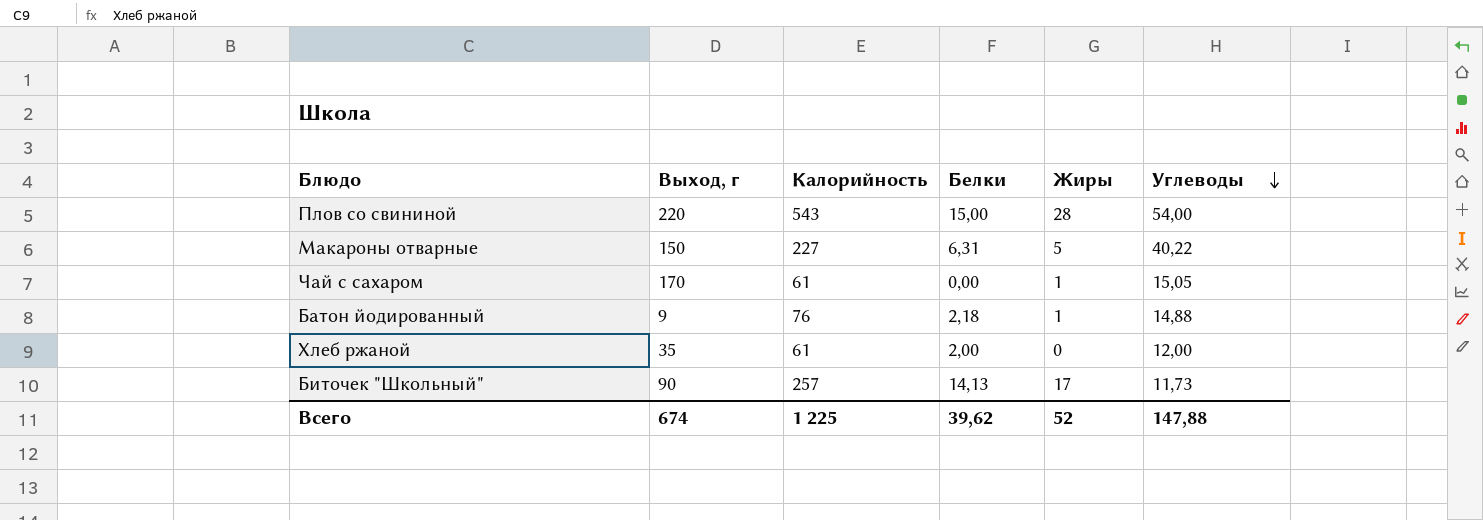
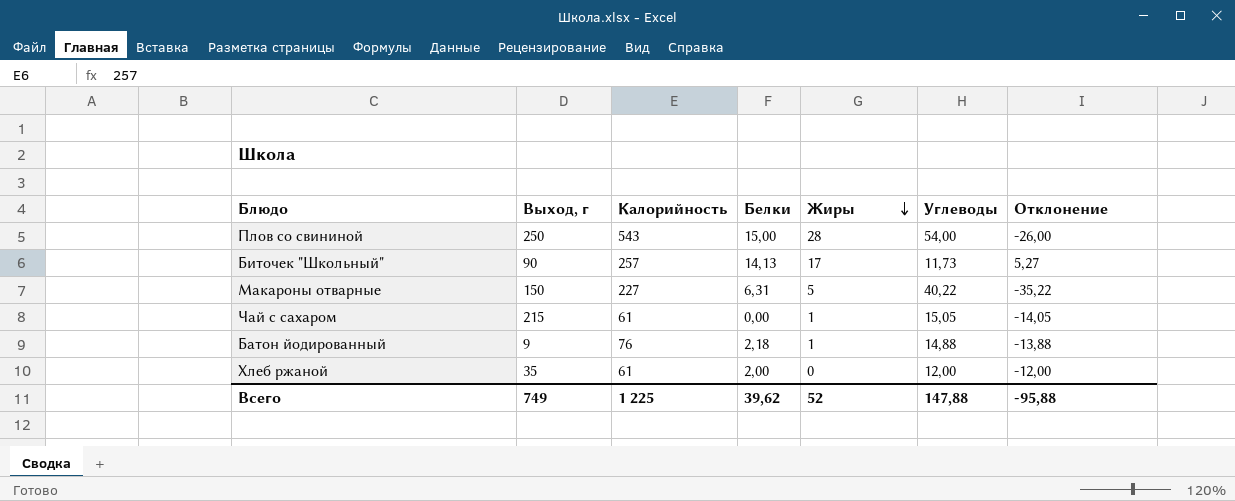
row order: Углеводы descending -> Жиры descending
column Отклонение | formula: none -> [Жиры] - [Углеводы]
Плов со свининой | Выход, г: 220 -> 250
Чай с сахаром | Выход, г: 170 -> 215
Всего | Выход, г: 674 -> 749

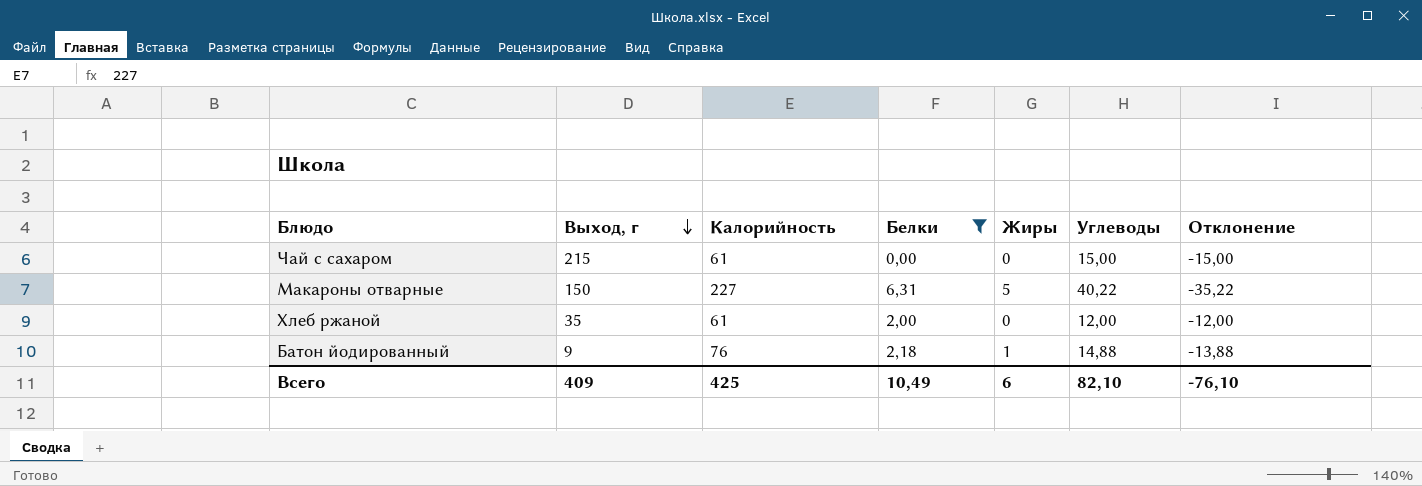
filter: none -> Белки <= 6,31
row order: Жиры descending -> Выход, г descending
Чай с сахаром | Жиры: 1 -> 0
Чай с сахаром | Углеводы: 15,05 -> 15,00
Чай с сахаром | Отклонение: -14,05 -> -15,00
Всего | Выход, г: 749 -> 409
Всего | Калорийность: 1 225 -> 425
Всего | Белки: 39,62 -> 10,49
Всего | Жиры: 52 -> 6
Всего | Углеводы: 147,88 -> 82,10
Всего | Отклонение: -95,88 -> -76,10

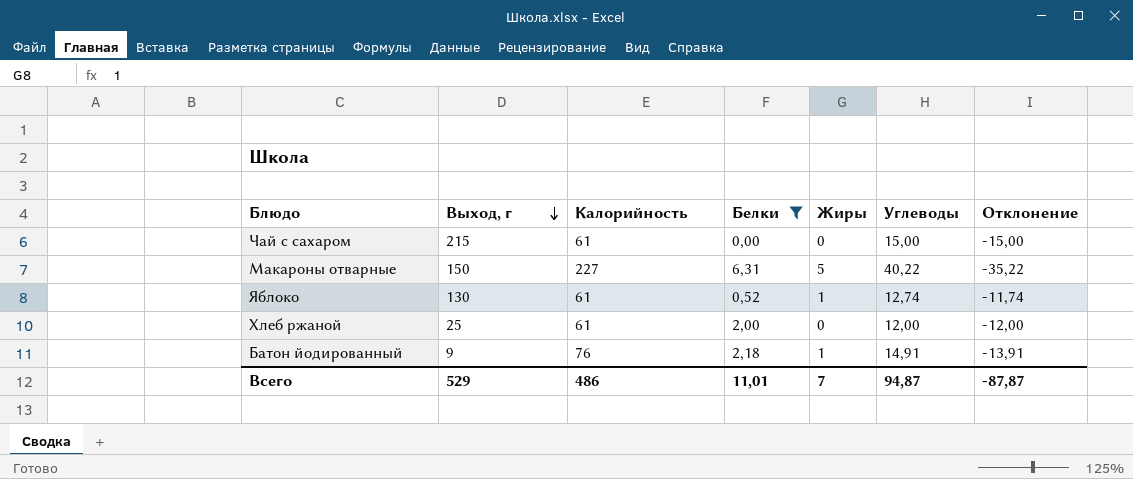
row Яблоко: none -> 130 | 61 | 0,52 | 1 | 12,74 | -11,74
Хлеб ржаной | Выход, г: 35 -> 25
Батон йодированный | Углеводы: 14,88 -> 14,91
Батон йодированный | Отклонение: -13,88 -> -13,91
Всего | Выход, г: 409 -> 529
Всего | Калорийность: 425 -> 486
Всего | Белки: 10,49 -> 11,01
Всего | Жиры: 6 -> 7
Всего | Углеводы: 82,10 -> 94,87
Всего | Отклонение: -76,10 -> -87,87

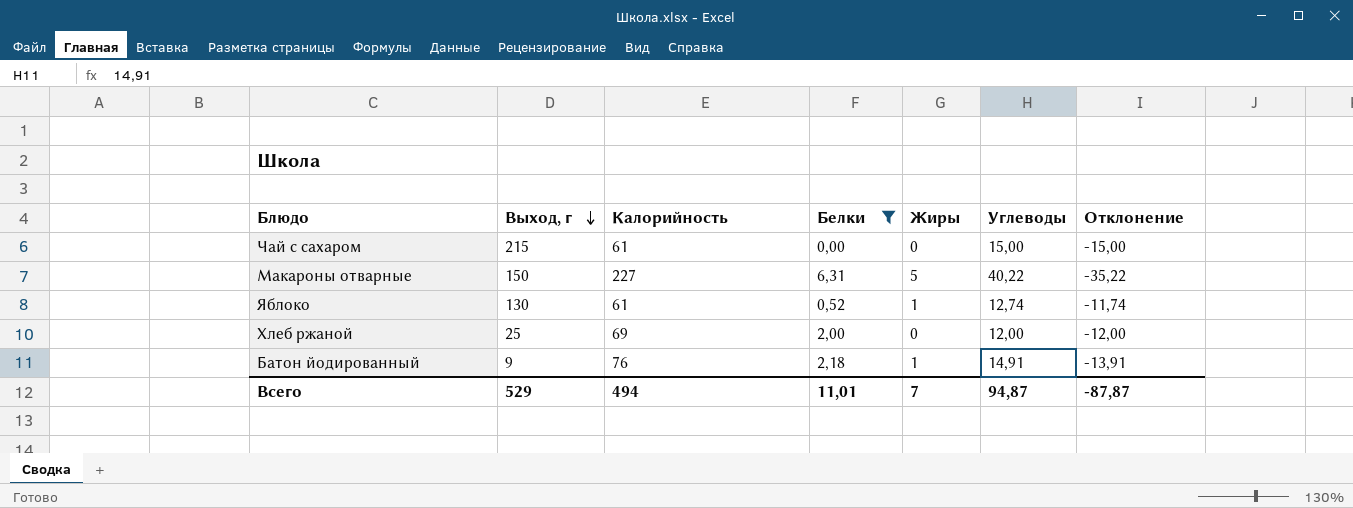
Хлеб ржаной | Калорийность: 61 -> 69
Всего | Калорийность: 486 -> 494

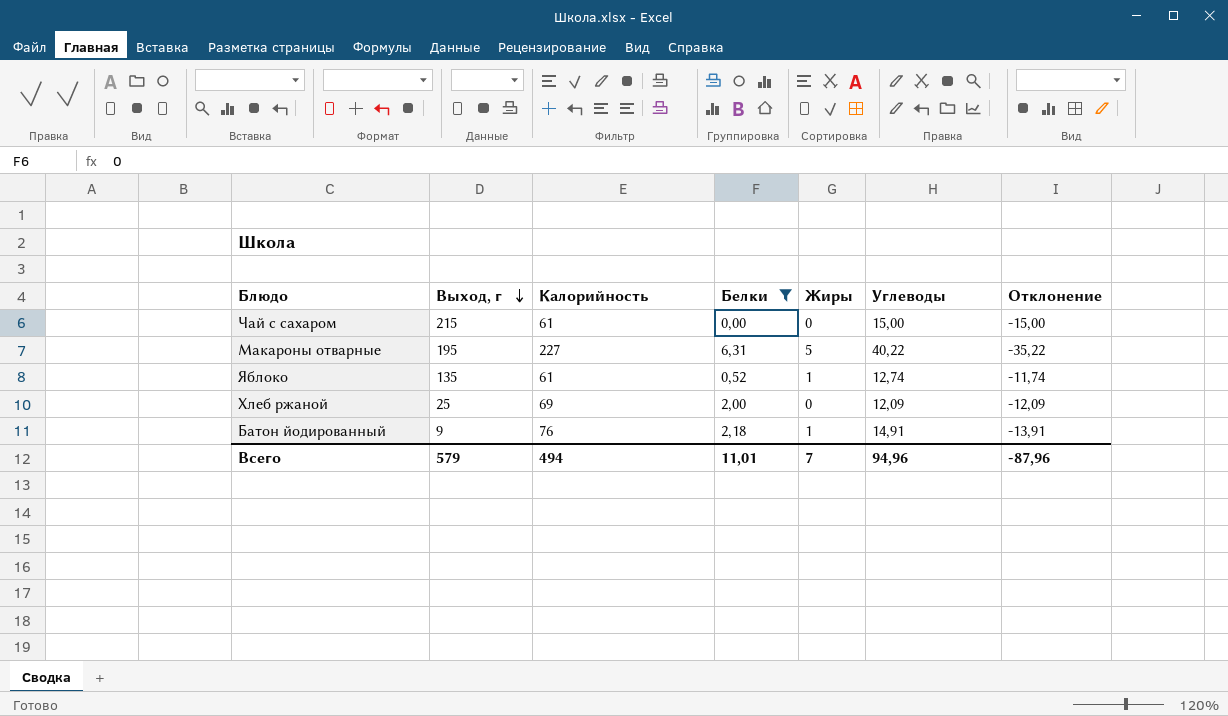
Макароны отварные | Выход, г: 150 -> 195
Яблоко | Выход, г: 130 -> 135
Хлеб ржаной | Углеводы: 12,00 -> 12,09
Хлеб ржаной | Отклонение: -12,00 -> -12,09
Всего | Выход, г: 529 -> 579
Всего | Углеводы: 94,87 -> 94,96
Всего | Отклонение: -87,87 -> -87,96

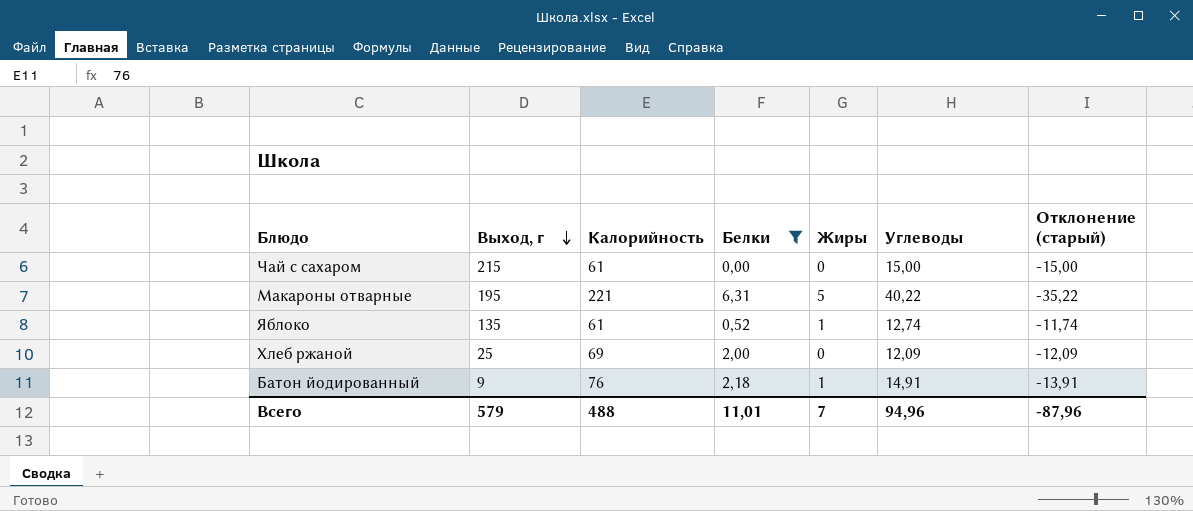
column name: Отклонение -> Отклонение (старый)
Макароны отварные | Калорийность: 227 -> 221
Всего | Калорийность: 494 -> 488

